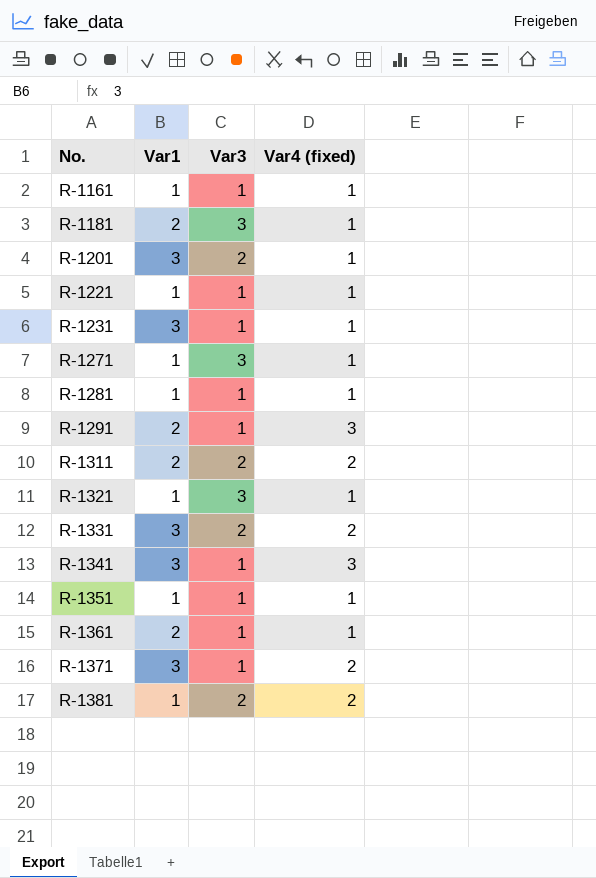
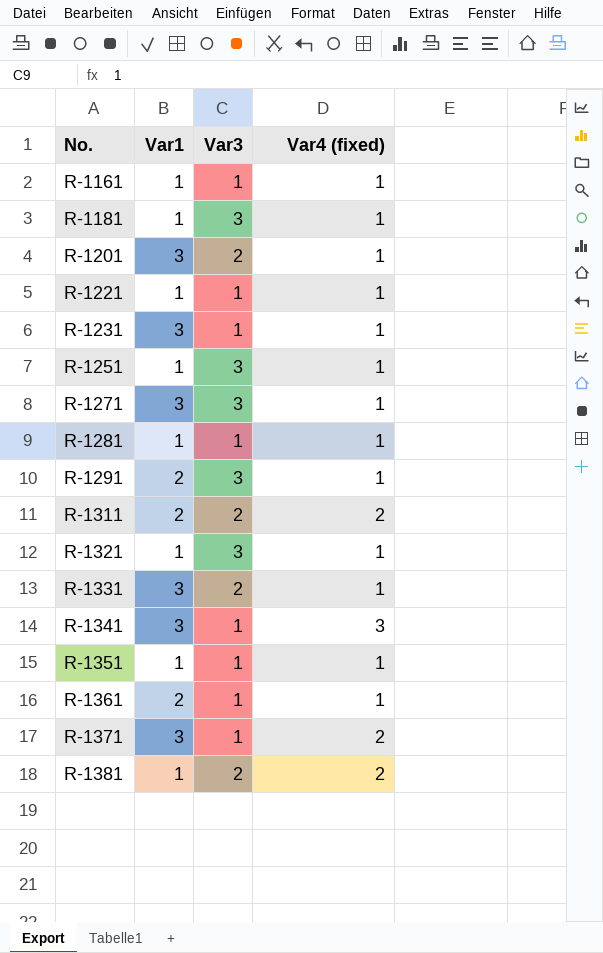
R-1181 | Var1: 2 -> 1
row R-1251: none -> 1 | 3 | 1
R-1271 | Var1: 1 -> 3
R-1291 | Var3: 1 -> 3
R-1291 | Var4 (fixed): 3 -> 1
R-1331 | Var4 (fixed): 2 -> 1

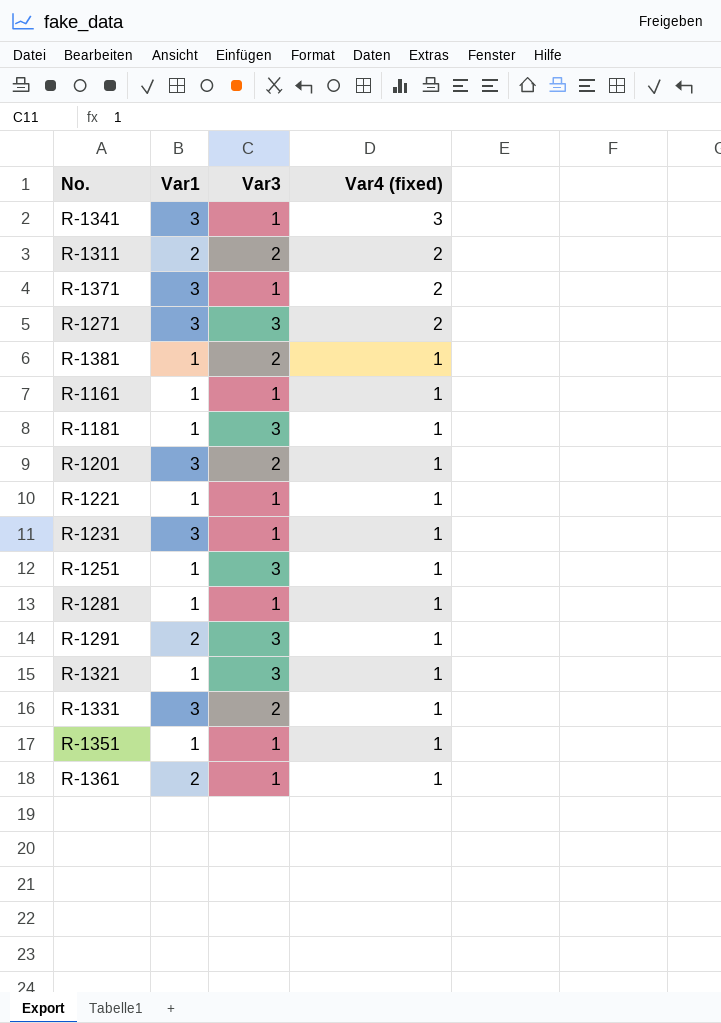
row order: No. ascending -> Var4 (fixed) descending
R-1271 | Var4 (fixed): 1 -> 2
R-1381 | Var4 (fixed): 2 -> 1

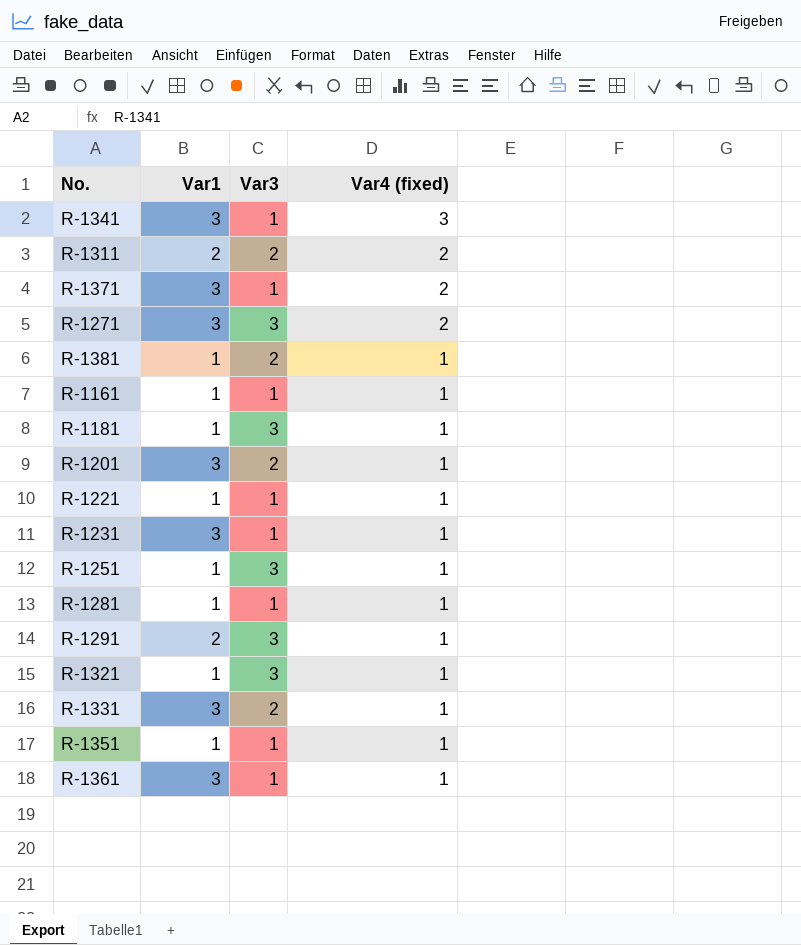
R-1361 | Var1: 2 -> 3

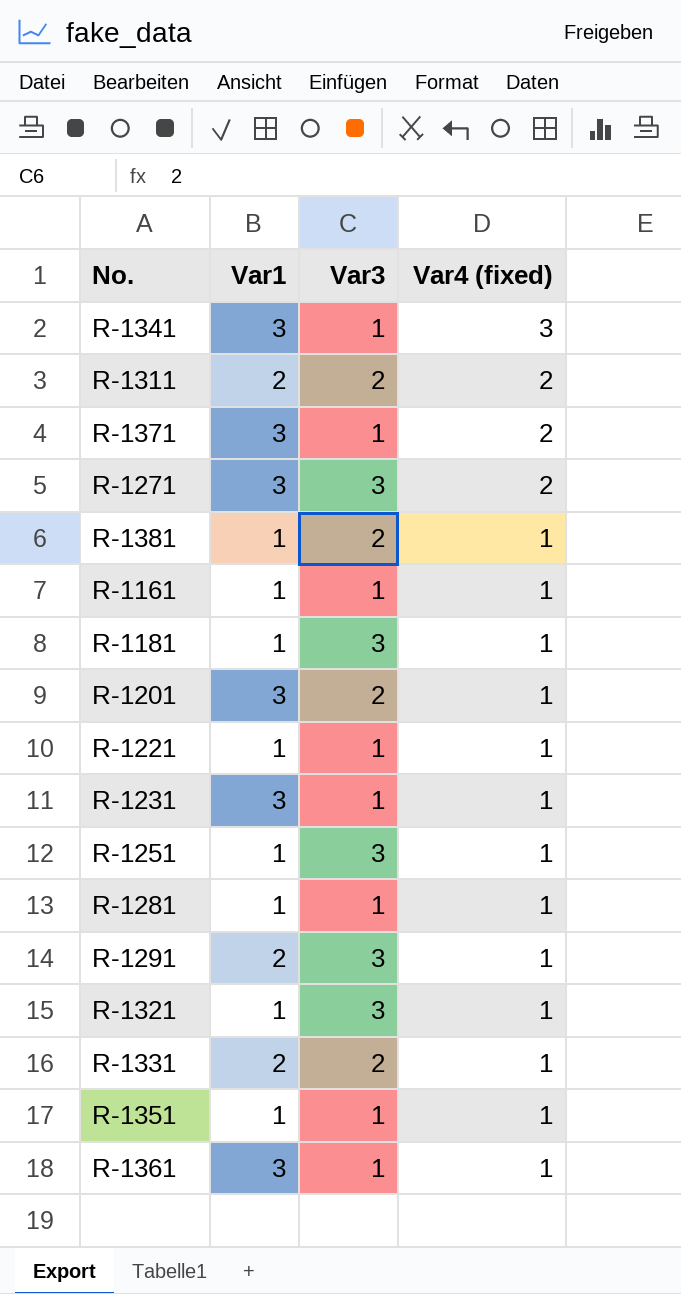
R-1331 | Var1: 3 -> 2

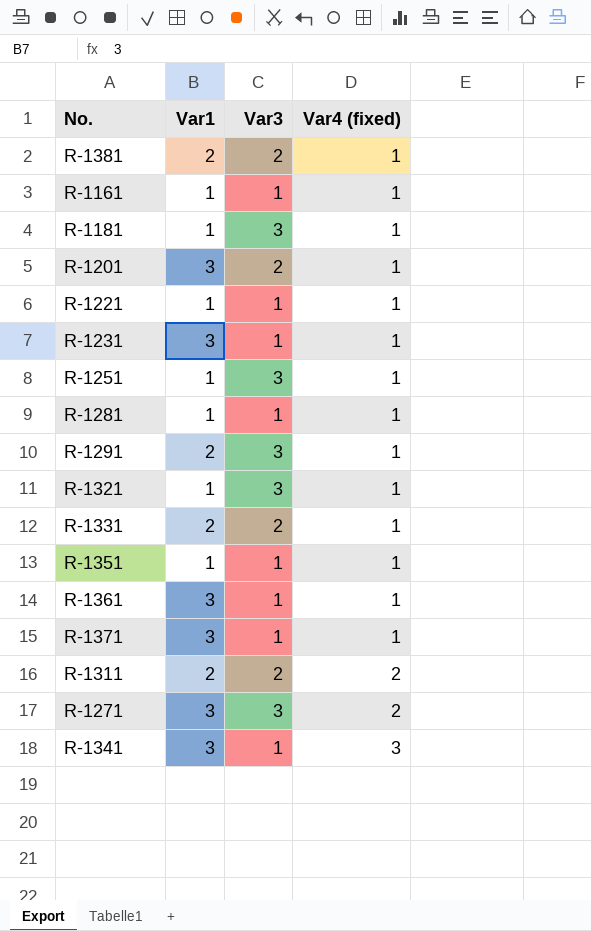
row order: Var4 (fixed) descending -> Var4 (fixed) ascending
R-1381 | Var1: 1 -> 2
R-1371 | Var4 (fixed): 2 -> 1

